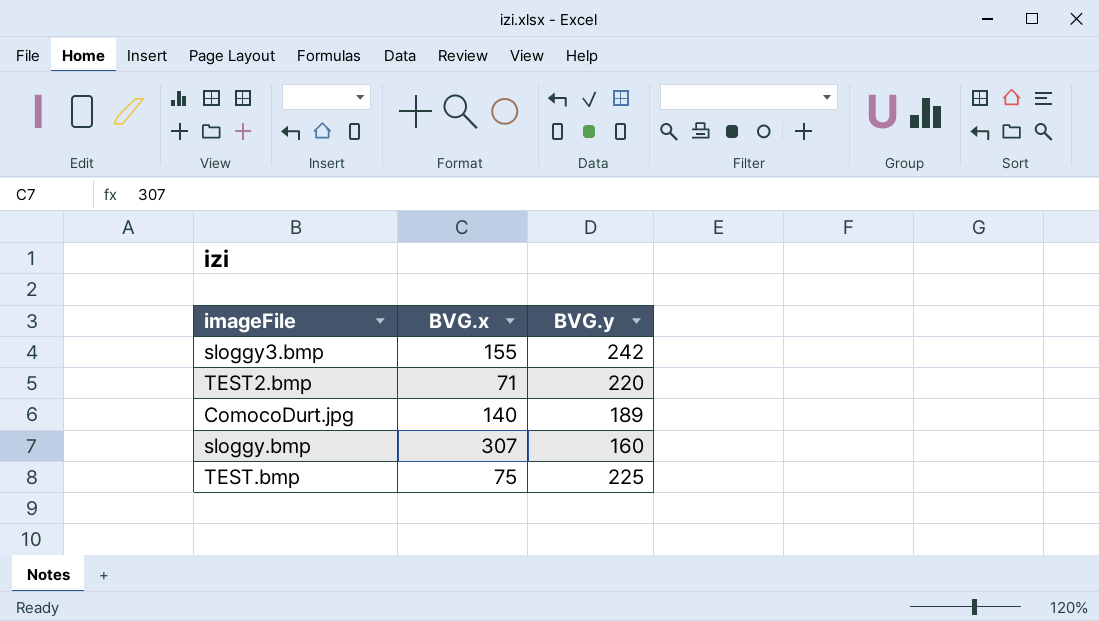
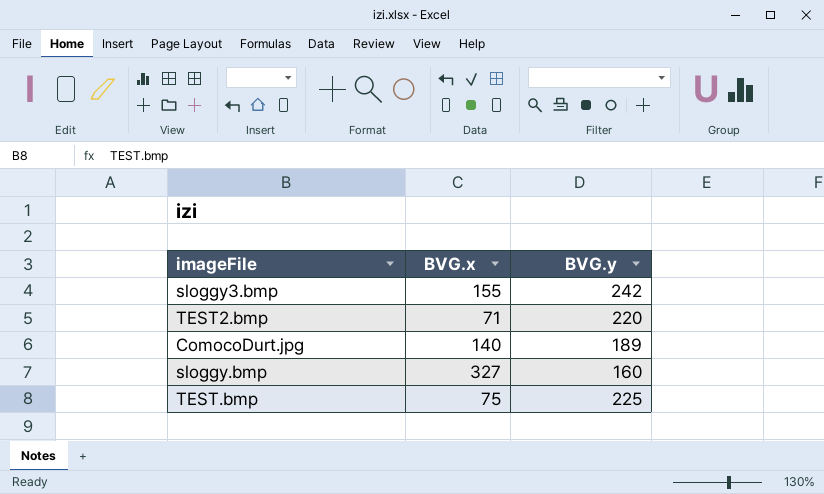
sloggy.bmp | BVG.x: 307 -> 327

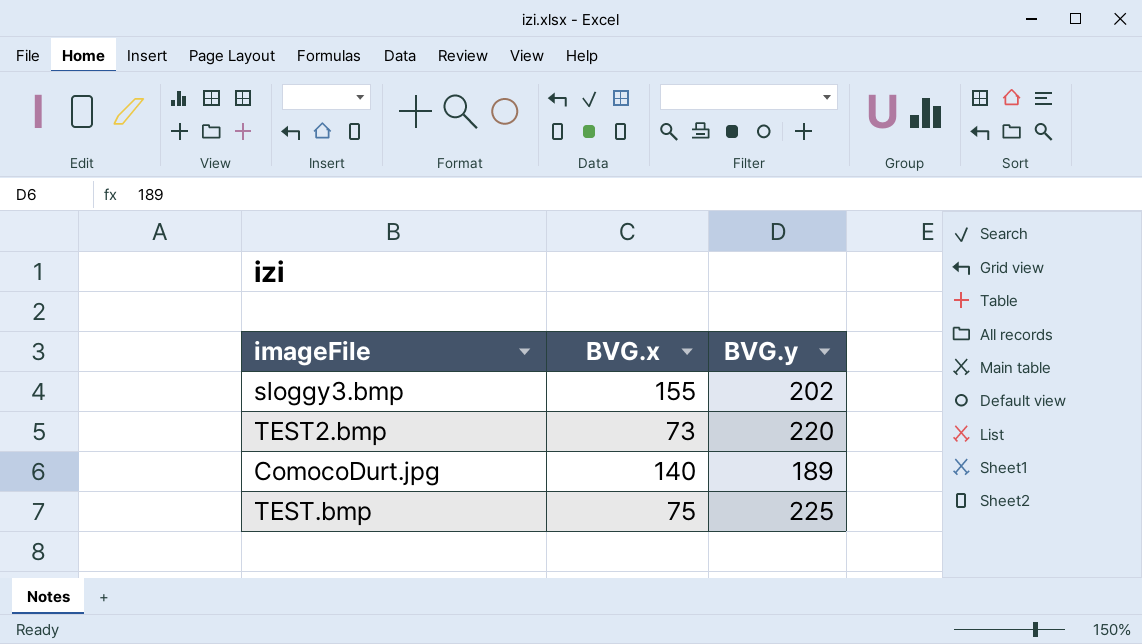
row sloggy.bmp: 327 | 160 -> none
sloggy3.bmp | BVG.y: 242 -> 202
TEST2.bmp | BVG.x: 71 -> 73

